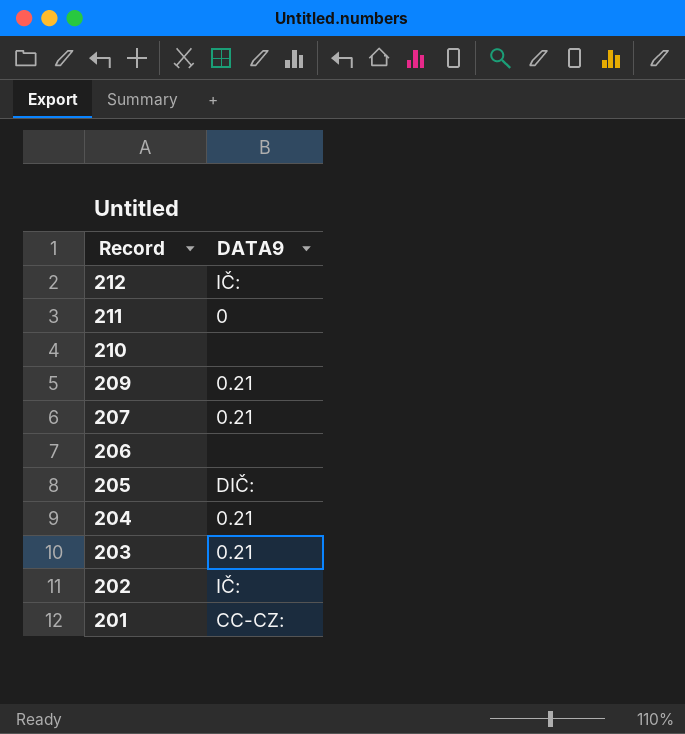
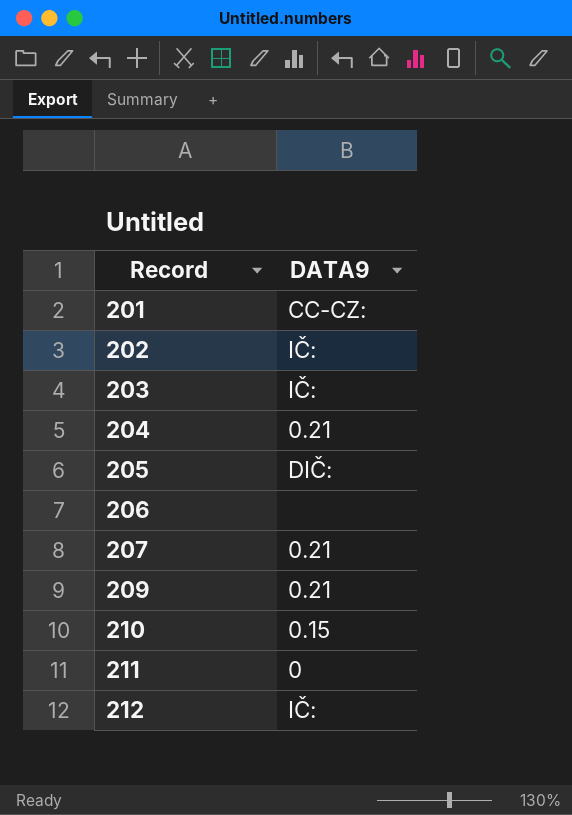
row order: Record descending -> Record ascending
203 | DATA9: 0.21 -> IČ:
210 | DATA9: none -> 0.15

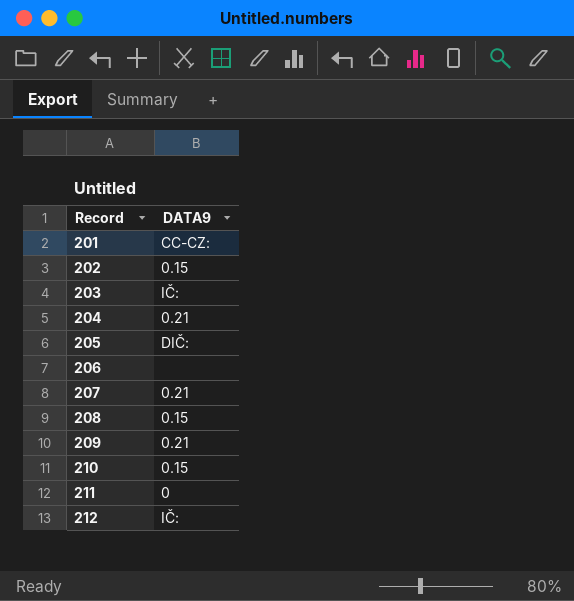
202 | DATA9: IČ: -> 0.15
row 208: none -> 0.15

